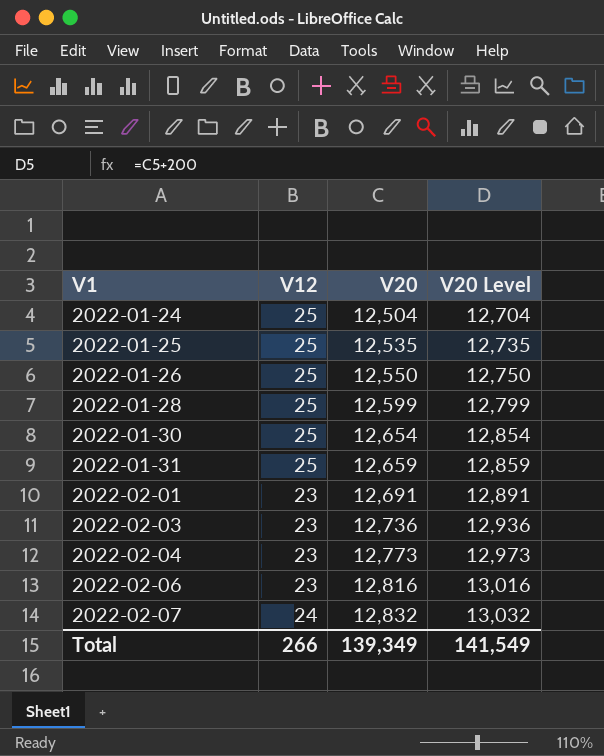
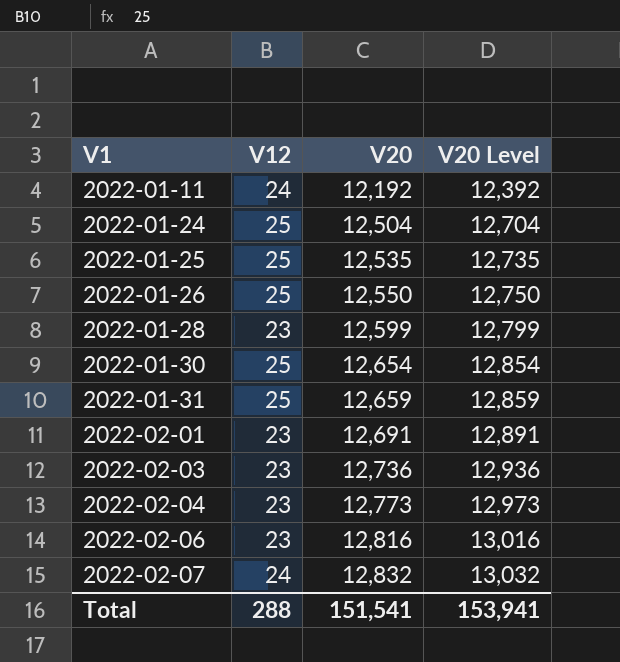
row 2022-01-11: none -> 24 | 12,192 | 12,392
2022-01-28 | V12: 25 -> 23
Total | V12: 266 -> 288
Total | V20: 139,349 -> 151,541
Total | V20 Level: 141,549 -> 153,941

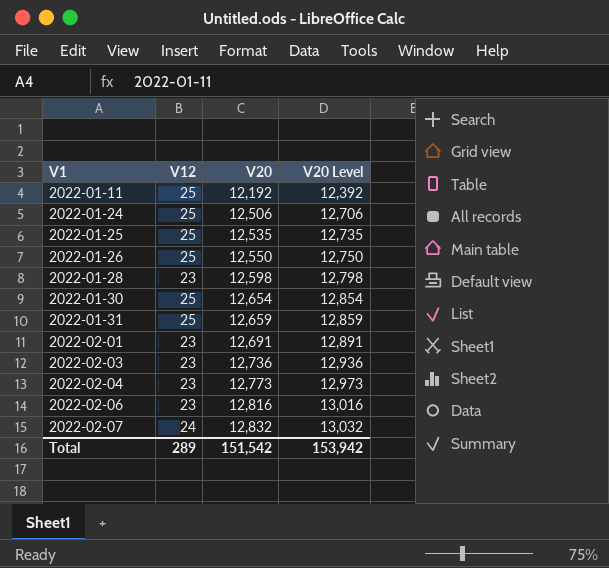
2022-01-11 | V12: 24 -> 25
2022-01-24 | V20: 12,504 -> 12,506
2022-01-24 | V20 Level: 12,704 -> 12,706
2022-01-28 | V20: 12,599 -> 12,598
2022-01-28 | V20 Level: 12,799 -> 12,798
Total | V12: 288 -> 289
Total | V20: 151,541 -> 151,542
Total | V20 Level: 153,941 -> 153,942

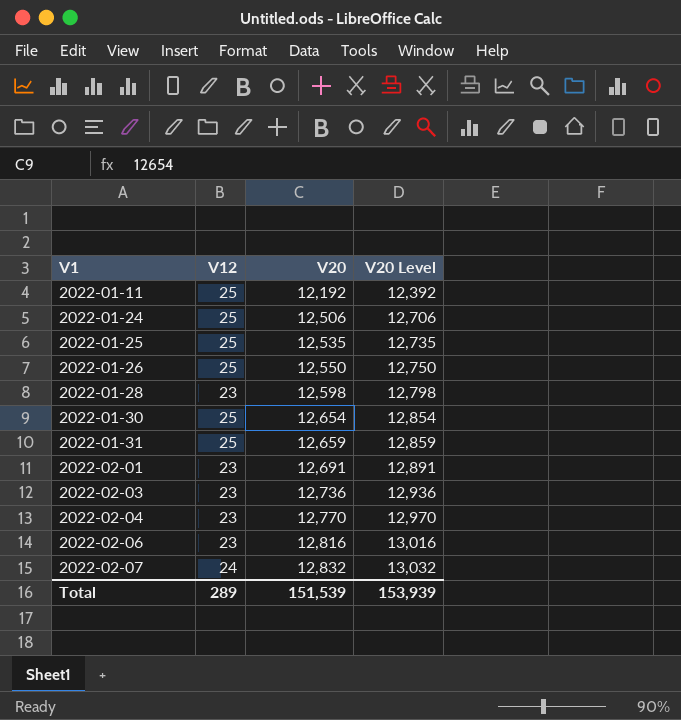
2022-02-04 | V20: 12,773 -> 12,770
2022-02-04 | V20 Level: 12,973 -> 12,970
Total | V20: 151,542 -> 151,539
Total | V20 Level: 153,942 -> 153,939

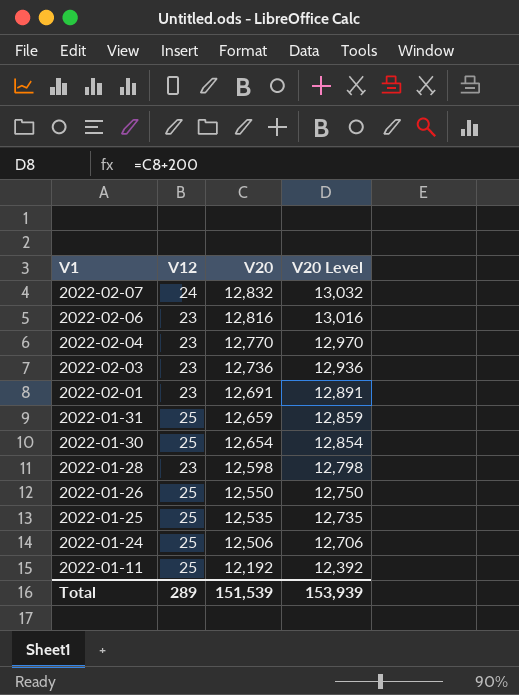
row order: V1 ascending -> V1 descending

